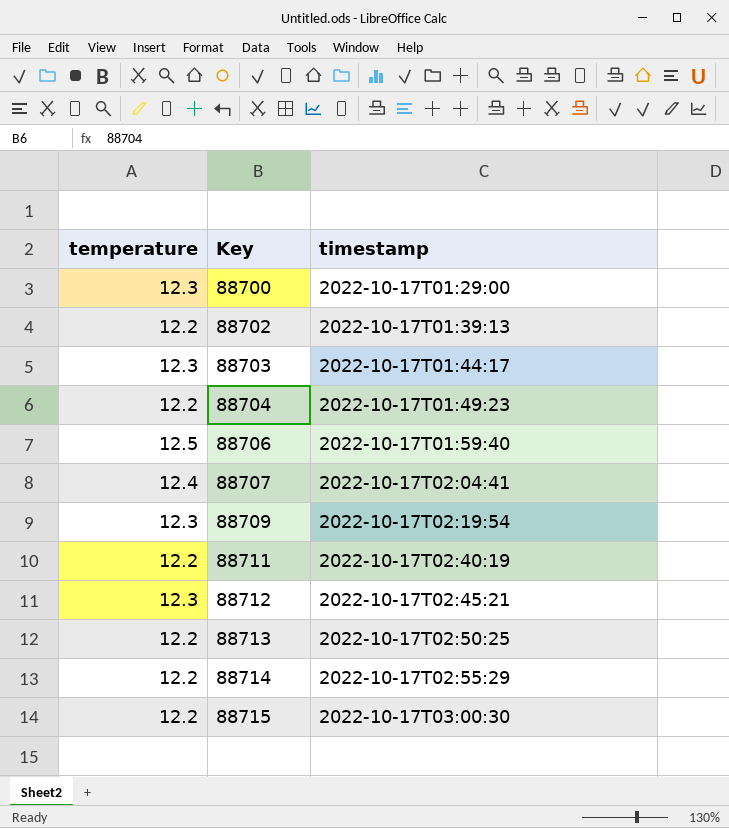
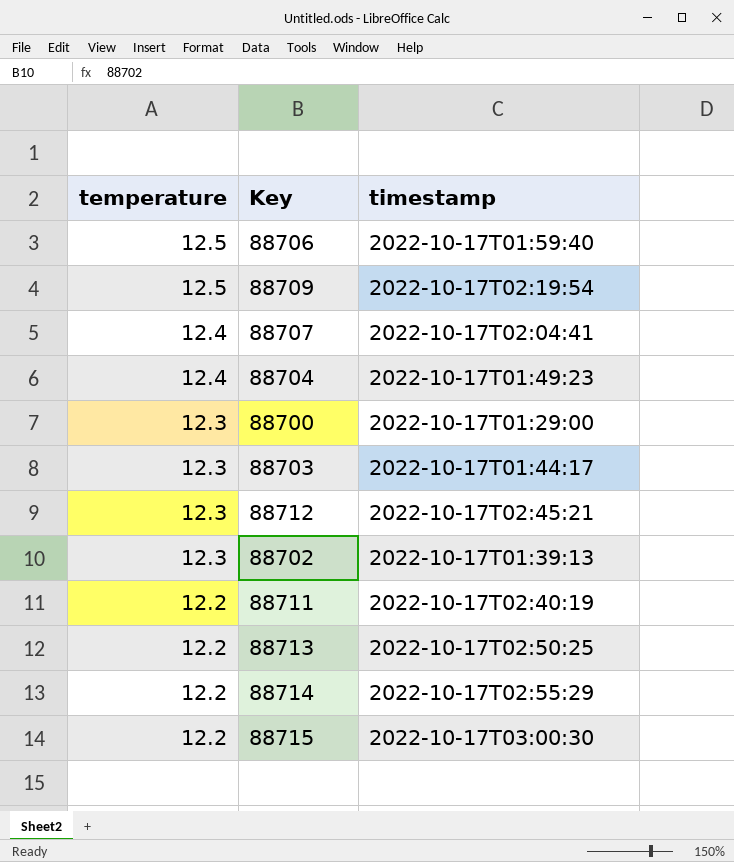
row order: Key ascending -> temperature descending
88709 | temperature: 12.3 -> 12.5
88704 | temperature: 12.2 -> 12.4
88702 | temperature: 12.2 -> 12.3

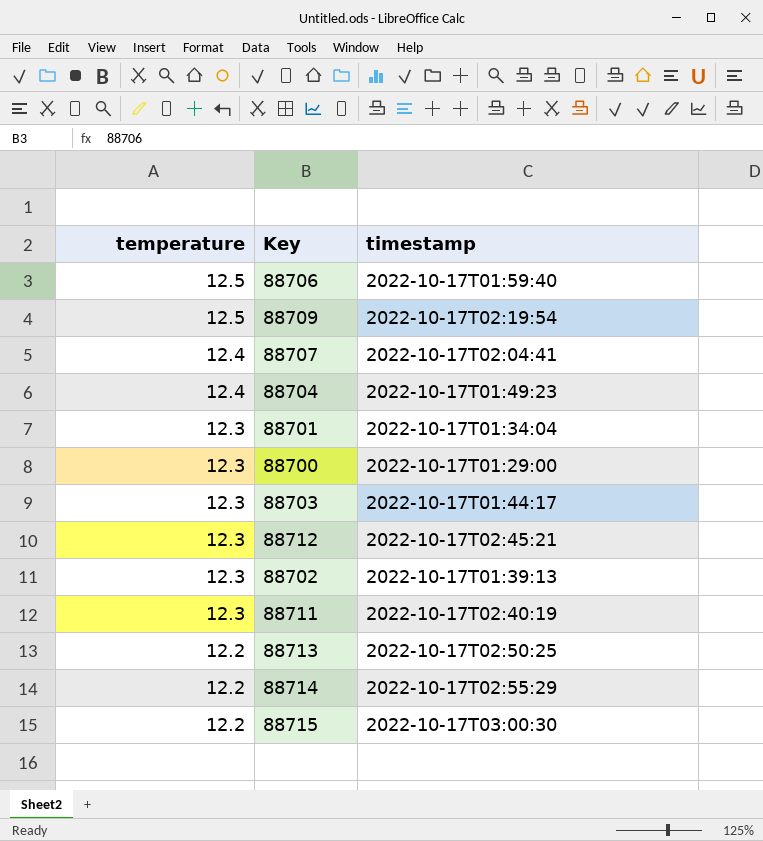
row 88701: none -> 12.3 | 2022-10-17T01:34:04
88711 | temperature: 12.2 -> 12.3

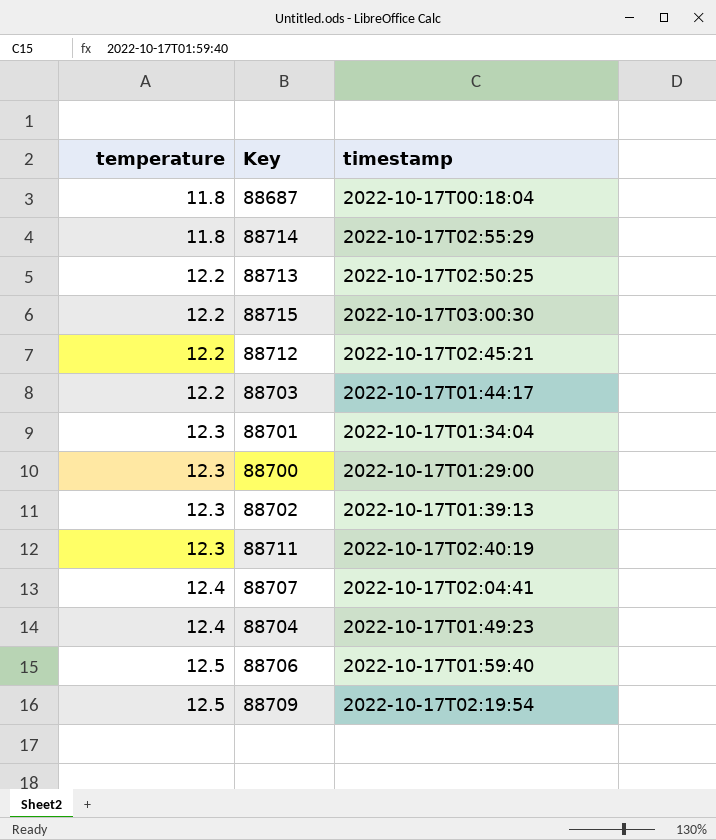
row order: temperature descending -> temperature ascending
row 88687: none -> 11.8 | 2022-10-17T00:18:04
88714 | temperature: 12.2 -> 11.8
88712 | temperature: 12.3 -> 12.2
88703 | temperature: 12.3 -> 12.2

